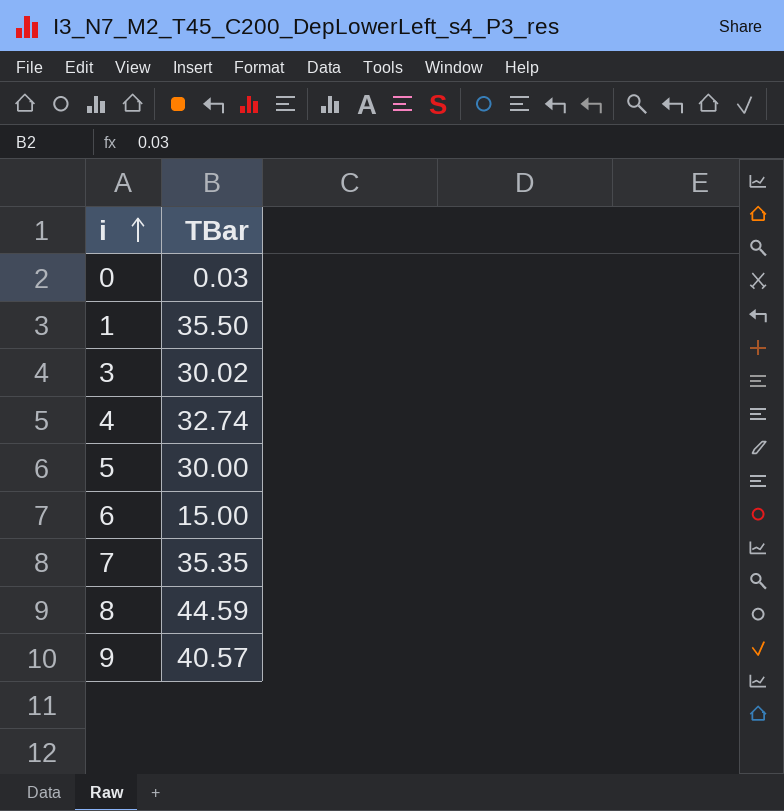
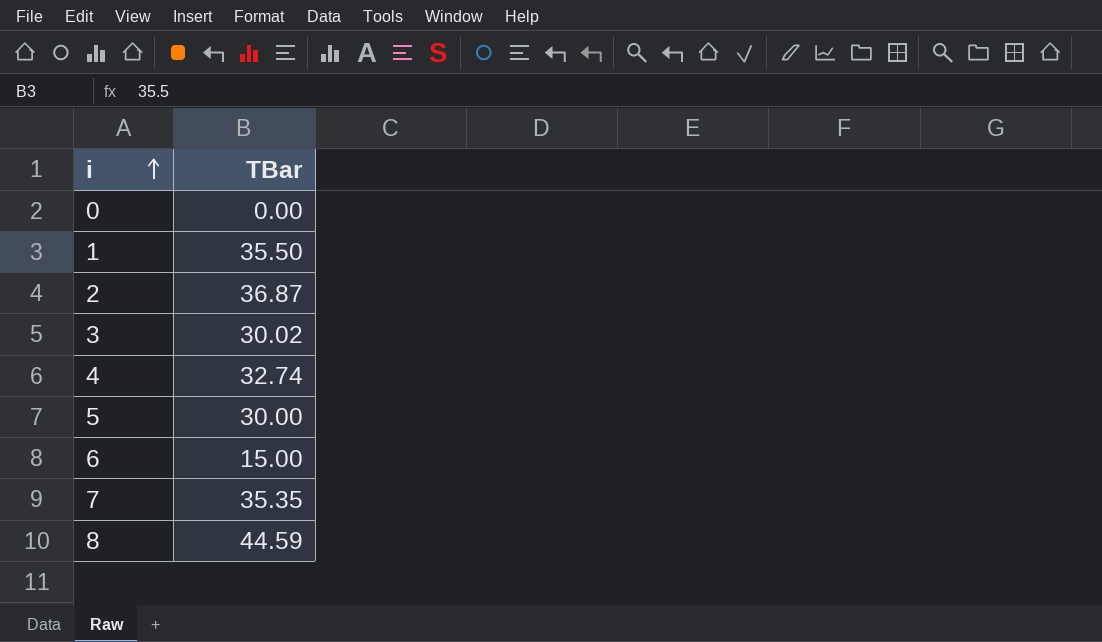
row 9: 40.57 -> none
0 | TBar: 0.03 -> 0.00
row 2: none -> 36.87

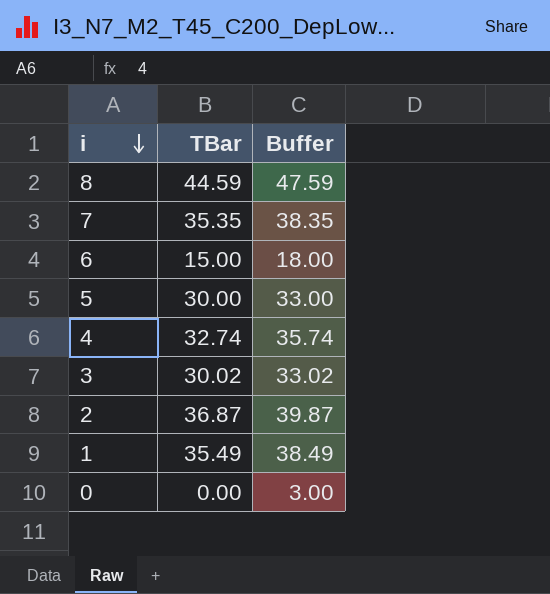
row order: i ascending -> i descending
column Buffer | formula: none -> [TBar] + 3
1 | TBar: 35.50 -> 35.49

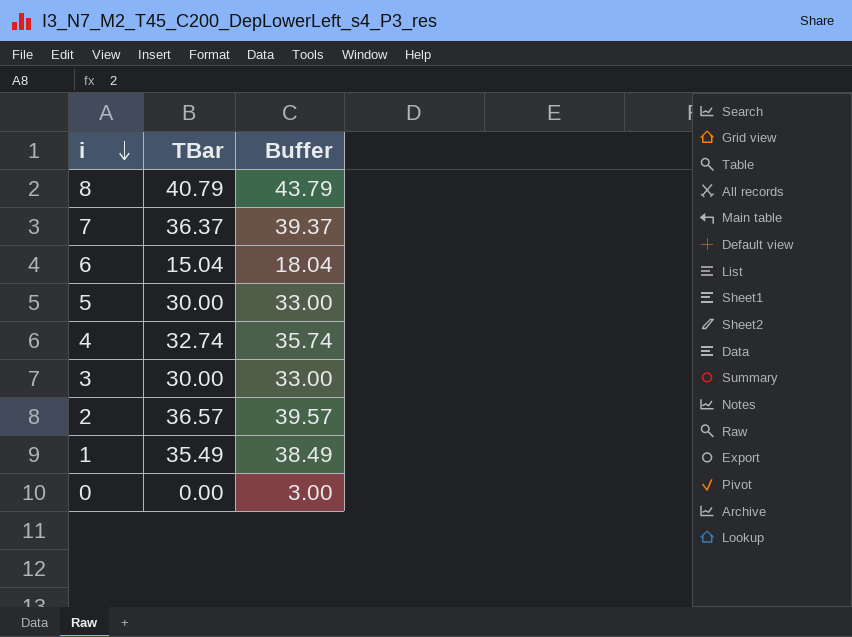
8 | TBar: 44.59 -> 40.79
8 | Buffer: 47.59 -> 43.79
7 | TBar: 35.35 -> 36.37
7 | Buffer: 38.35 -> 39.37
6 | TBar: 15.00 -> 15.04
6 | Buffer: 18.00 -> 18.04
3 | TBar: 30.02 -> 30.00
3 | Buffer: 33.02 -> 33.00
2 | TBar: 36.87 -> 36.57
2 | Buffer: 39.87 -> 39.57

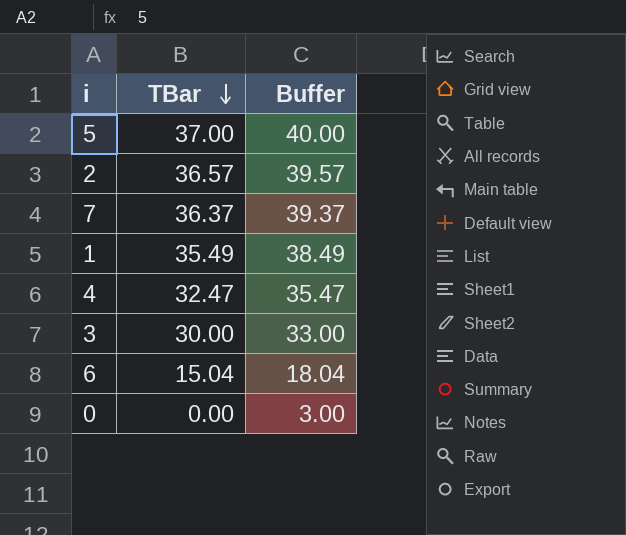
row order: i descending -> TBar descending
row 8: 40.79 | 43.79 -> none
5 | TBar: 30.00 -> 37.00
5 | Buffer: 33.00 -> 40.00
4 | TBar: 32.74 -> 32.47
4 | Buffer: 35.74 -> 35.47

